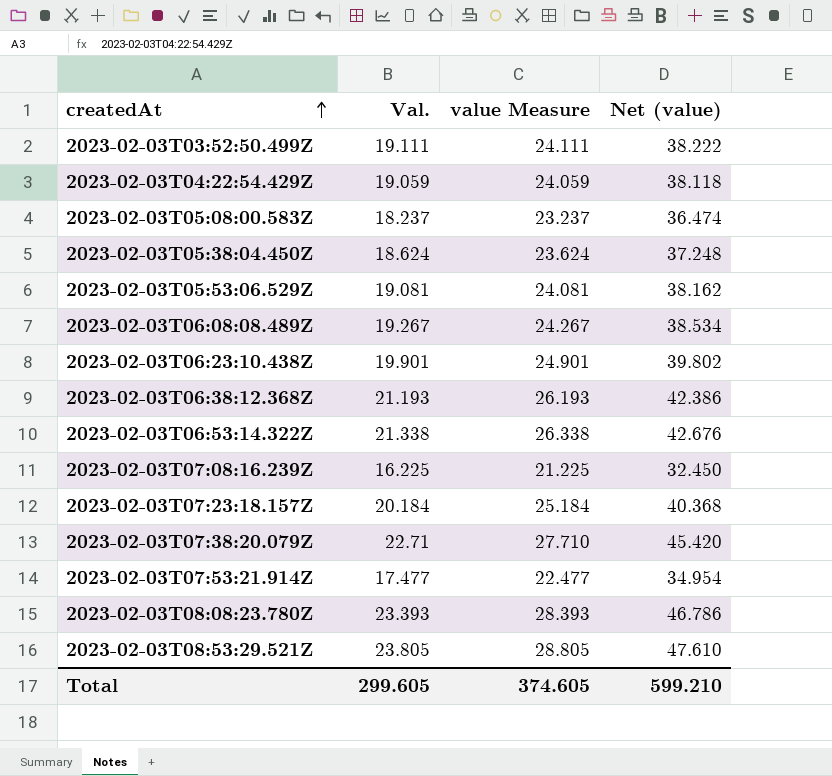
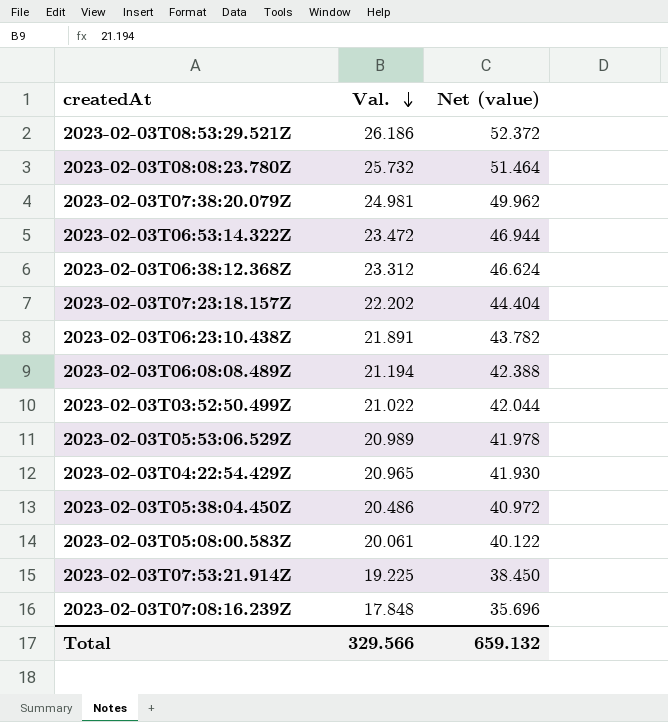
row order: createdAt ascending -> Val. descending
column value Measure | formula: [Val.] + 5 -> none
2023-02-03T08:53:29.521Z | Val.: 23.805 -> 26.186
2023-02-03T08:53:29.521Z | Net (value): 47.610 -> 52.372
2023-02-03T08:08:23.780Z | Val.: 23.393 -> 25.732
2023-02-03T08:08:23.780Z | Net (value): 46.786 -> 51.464
2023-02-03T07:38:20.079Z | Val.: 22.71 -> 24.981
2023-02-03T07:38:20.079Z | Net (value): 45.420 -> 49.962
2023-02-03T06:53:14.322Z | Val.: 21.338 -> 23.472
2023-02-03T06:53:14.322Z | Net (value): 42.676 -> 46.944
2023-02-03T06:38:12.368Z | Val.: 21.193 -> 23.312
2023-02-03T06:38:12.368Z | Net (value): 42.386 -> 46.624
2023-02-03T07:23:18.157Z | Val.: 20.184 -> 22.202
2023-02-03T07:23:18.157Z | Net (value): 40.368 -> 44.404
2023-02-03T06:23:10.438Z | Val.: 19.901 -> 21.891
2023-02-03T06:23:10.438Z | Net (value): 39.802 -> 43.782
2023-02-03T06:08:08.489Z | Val.: 19.267 -> 21.194
2023-02-03T06:08:08.489Z | Net (value): 38.534 -> 42.388
2023-02-03T03:52:50.499Z | Val.: 19.111 -> 21.022
2023-02-03T03:52:50.499Z | Net (value): 38.222 -> 42.044
2023-02-03T05:53:06.529Z | Val.: 19.081 -> 20.989
2023-02-03T05:53:06.529Z | Net (value): 38.162 -> 41.978
2023-02-03T04:22:54.429Z | Val.: 19.059 -> 20.965
2023-02-03T04:22:54.429Z | Net (value): 38.118 -> 41.930
2023-02-03T05:38:04.450Z | Val.: 18.624 -> 20.486
2023-02-03T05:38:04.450Z | Net (value): 37.248 -> 40.972
2023-02-03T05:08:00.583Z | Val.: 18.237 -> 20.061
2023-02-03T05:08:00.583Z | Net (value): 36.474 -> 40.122
2023-02-03T07:53:21.914Z | Val.: 17.477 -> 19.225
2023-02-03T07:53:21.914Z | Net (value): 34.954 -> 38.450
2023-02-03T07:08:16.239Z | Val.: 16.225 -> 17.848
2023-02-03T07:08:16.239Z | Net (value): 32.450 -> 35.696
Total | Val.: 299.605 -> 329.566
Total | Net (value): 599.210 -> 659.132

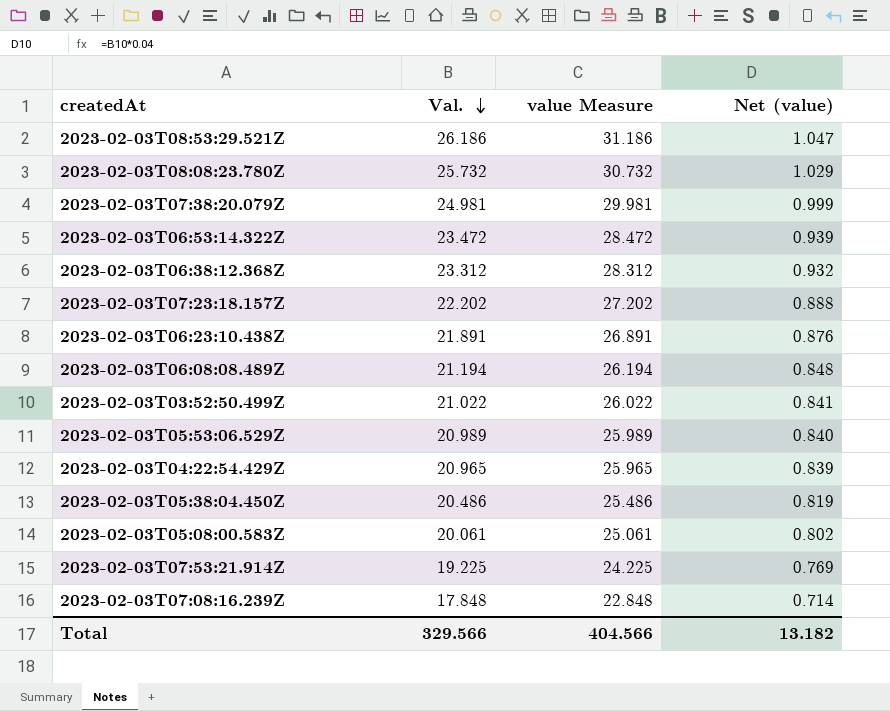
column value Measure | formula: none -> [Val.] + 5
column Net (value) | formula: [Val.] * 2 -> [Val.] * 0.04
Total | Net (value): 659.132 -> 13.182

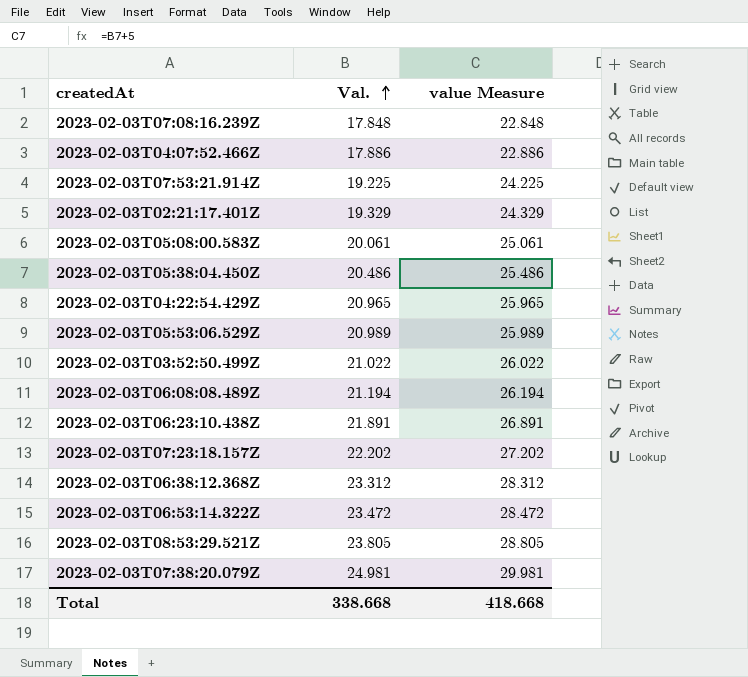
row order: Val. descending -> Val. ascending
column Net (value) | formula: [Val.] * 0.04 -> none
row 2023-02-03T08:08:23.780Z: 25.732 | 30.732 | 1.029 -> none
row 2023-02-03T04:07:52.466Z: none -> 17.886 | 22.886
row 2023-02-03T02:21:17.401Z: none -> 19.329 | 24.329
2023-02-03T08:53:29.521Z | Val.: 26.186 -> 23.805
2023-02-03T08:53:29.521Z | value Measure: 31.186 -> 28.805
Total | Val.: 329.566 -> 338.668
Total | value Measure: 404.566 -> 418.668

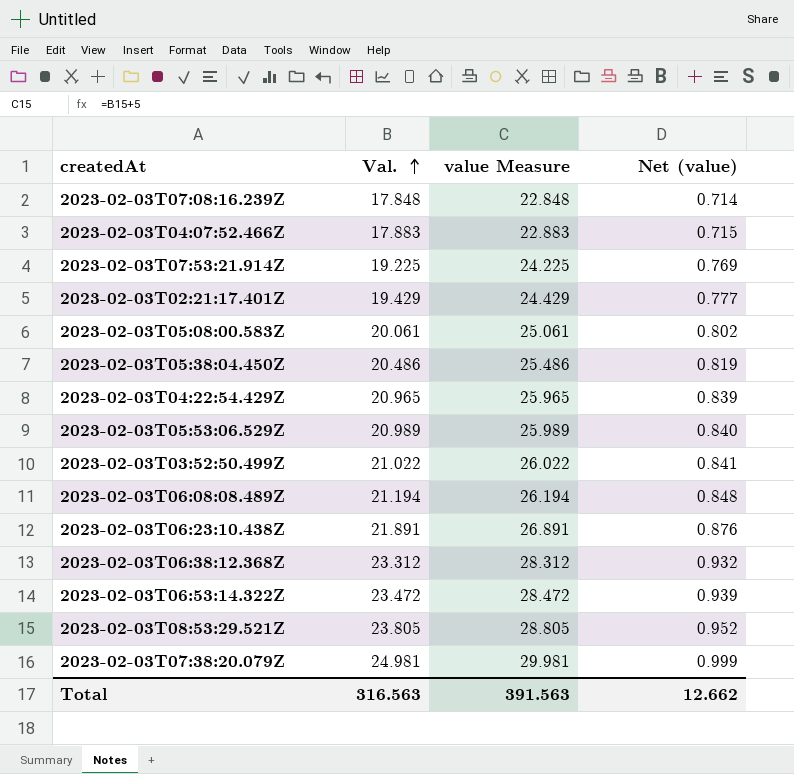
column Net (value) | formula: none -> [Val.] * 0.04
row 2023-02-03T07:23:18.157Z: 22.202 | 27.202 -> none
2023-02-03T04:07:52.466Z | Val.: 17.886 -> 17.883
2023-02-03T04:07:52.466Z | value Measure: 22.886 -> 22.883
2023-02-03T02:21:17.401Z | Val.: 19.329 -> 19.429
2023-02-03T02:21:17.401Z | value Measure: 24.329 -> 24.429
Total | Val.: 338.668 -> 316.563
Total | value Measure: 418.668 -> 391.563

